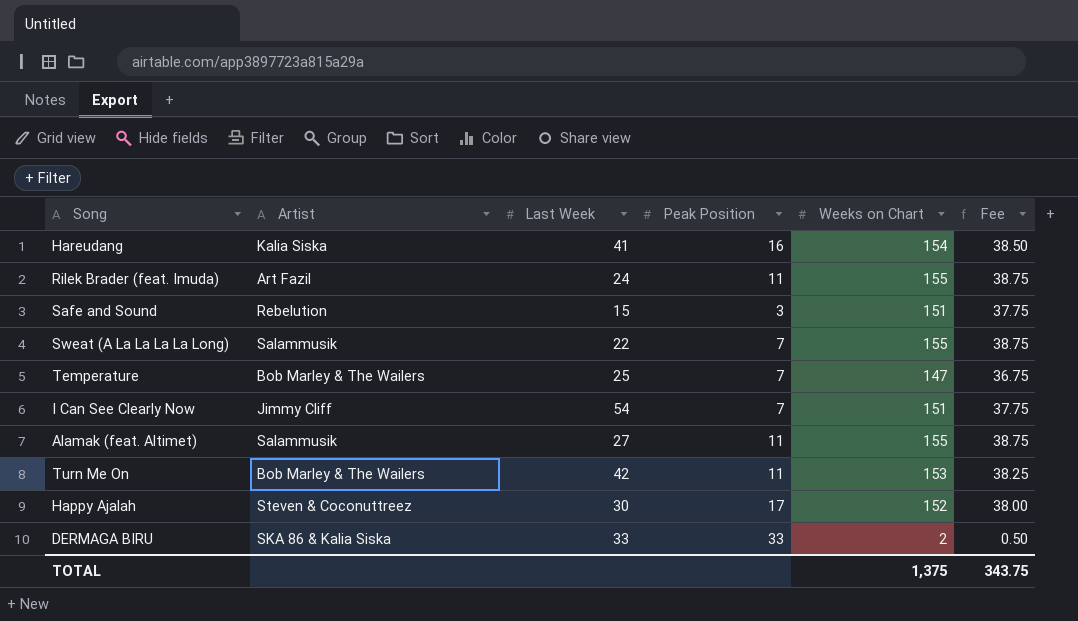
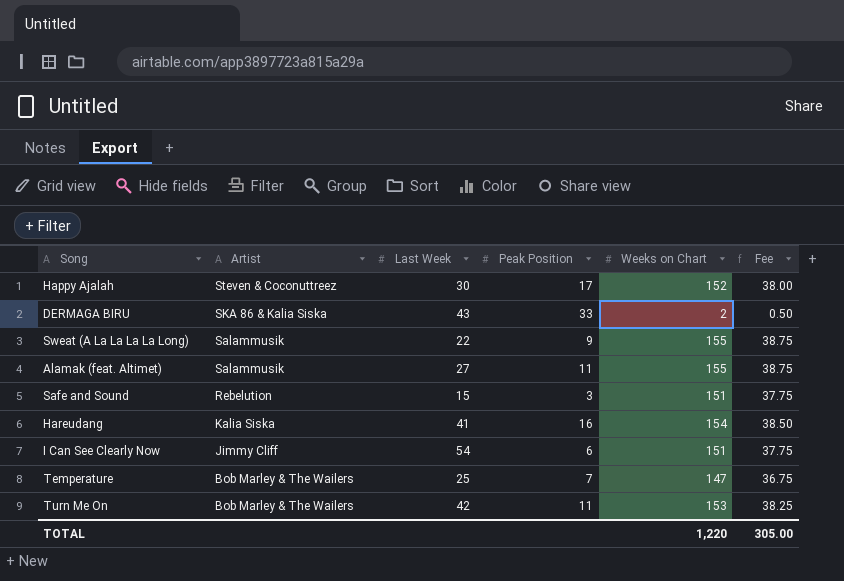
row order: none -> Artist descending
row Rilek Brader (feat. Imuda): Art Fazil | 24 | 11 | 155 | 38.75 -> none
DERMAGA BIRU | Last Week: 33 -> 43
Sweat (A La La La La Long) | Peak Position: 7 -> 9
I Can See Clearly Now | Peak Position: 7 -> 6
TOTAL | Weeks on Chart: 1,375 -> 1,220
TOTAL | Fee: 343.75 -> 305.00

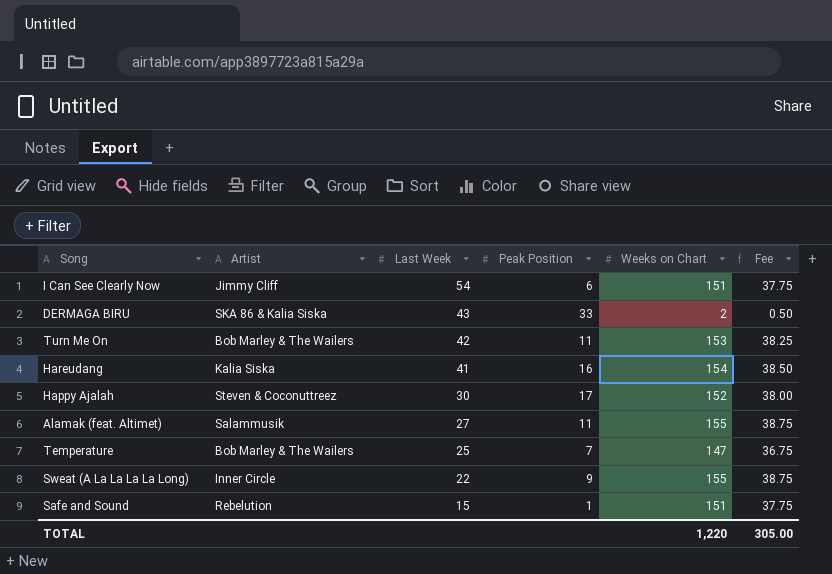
row order: Artist descending -> Last Week descending
Sweat (A La La La La Long) | Artist: Salammusik -> Inner Circle
Safe and Sound | Peak Position: 3 -> 1

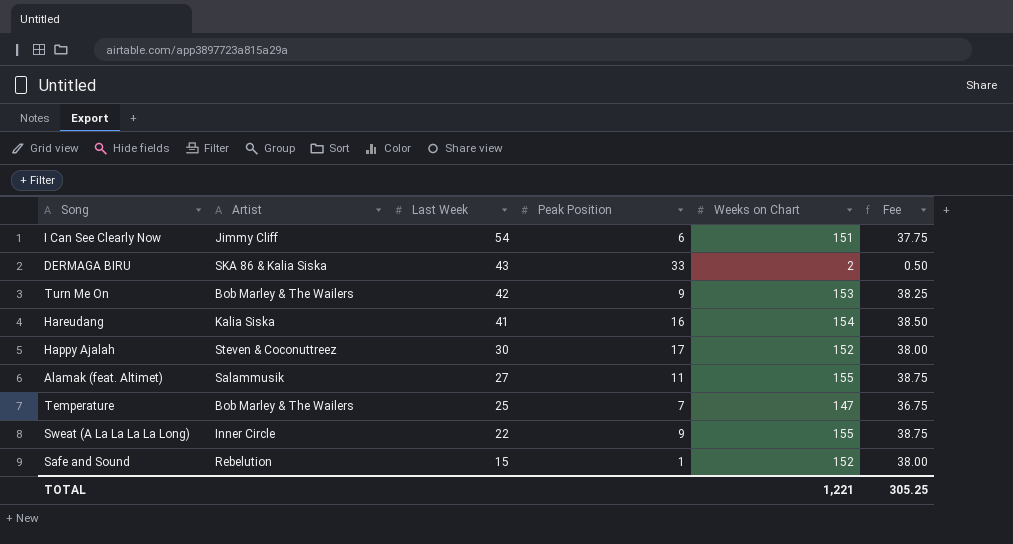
Turn Me On | Peak Position: 11 -> 9
Safe and Sound | Weeks on Chart: 151 -> 152
Safe and Sound | Fee: 37.75 -> 38.00
TOTAL | Weeks on Chart: 1,220 -> 1,221
TOTAL | Fee: 305.00 -> 305.25

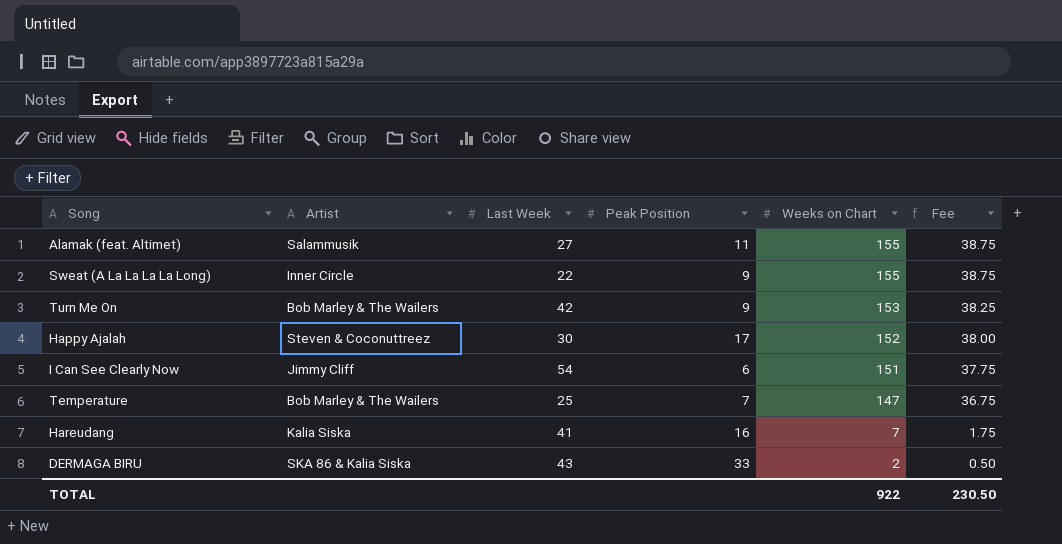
row order: Last Week descending -> Weeks on Chart descending
row Safe and Sound: Rebelution | 15 | 1 | 152 | 38.00 -> none
Hareudang | Weeks on Chart: 154 -> 7
Hareudang | Fee: 38.50 -> 1.75
TOTAL | Weeks on Chart: 1,221 -> 922
TOTAL | Fee: 305.25 -> 230.50

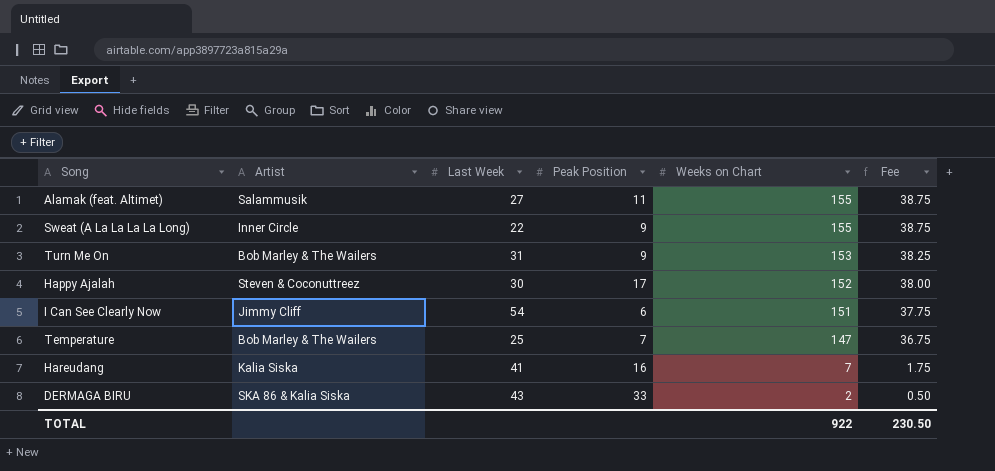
Turn Me On | Last Week: 42 -> 31

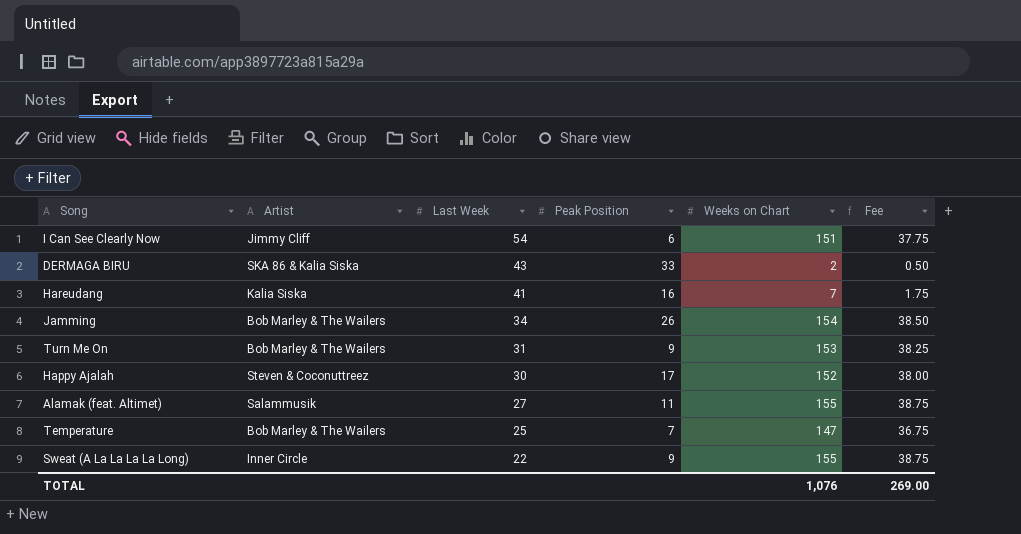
row order: Weeks on Chart descending -> Last Week descending
row Jamming: none -> Bob Marley & The Wailers | 34 | 26 | 154 | 38.50
TOTAL | Weeks on Chart: 922 -> 1,076
TOTAL | Fee: 230.50 -> 269.00

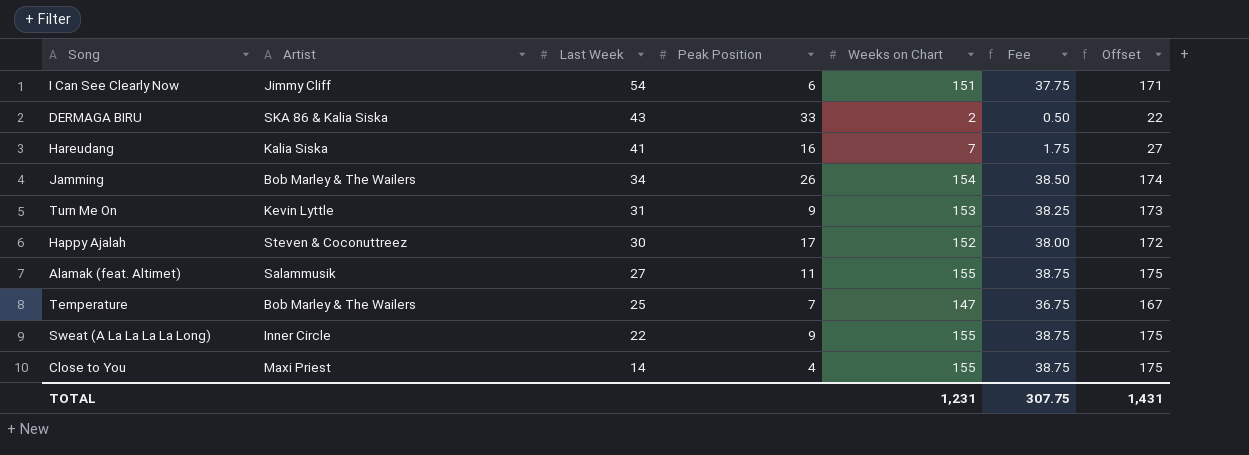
column Offset | formula: none -> [Weeks on Chart] + 20
Turn Me On | Artist: Bob Marley & The Wailers -> Kevin Lyttle
row Close to You: none -> Maxi Priest | 14 | 4 | 155 | 38.75 | 175
TOTAL | Weeks on Chart: 1,076 -> 1,231
TOTAL | Fee: 269.00 -> 307.75

